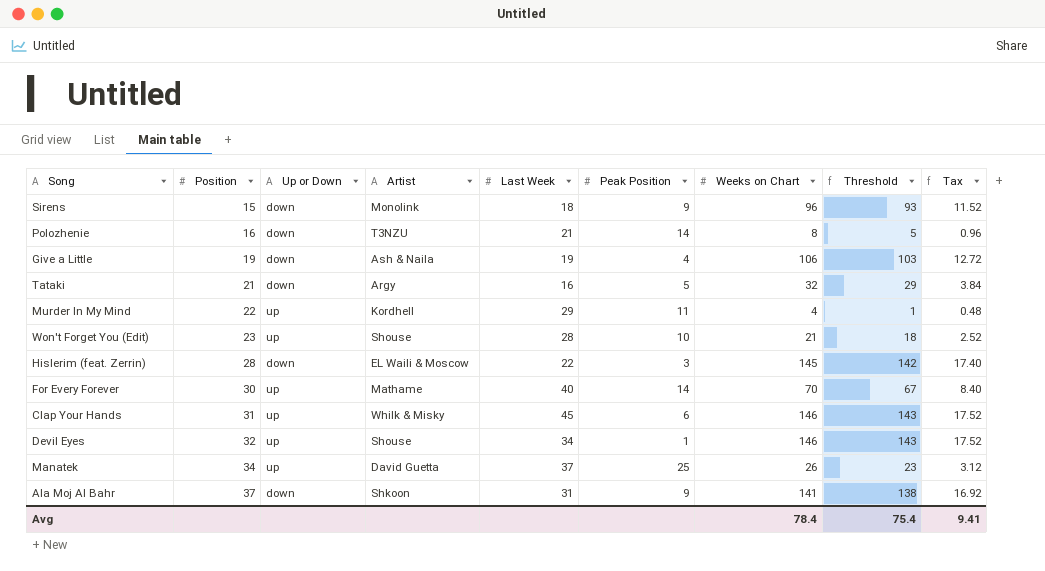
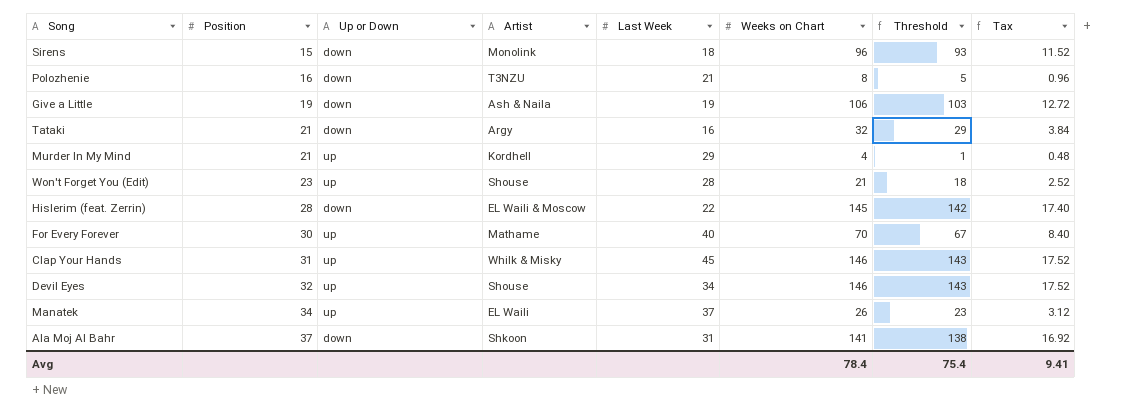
column Peak Position | position: 6 -> none
Murder In My Mind | Position: 22 -> 21
Manatek | Artist: David Guetta -> EL Waili

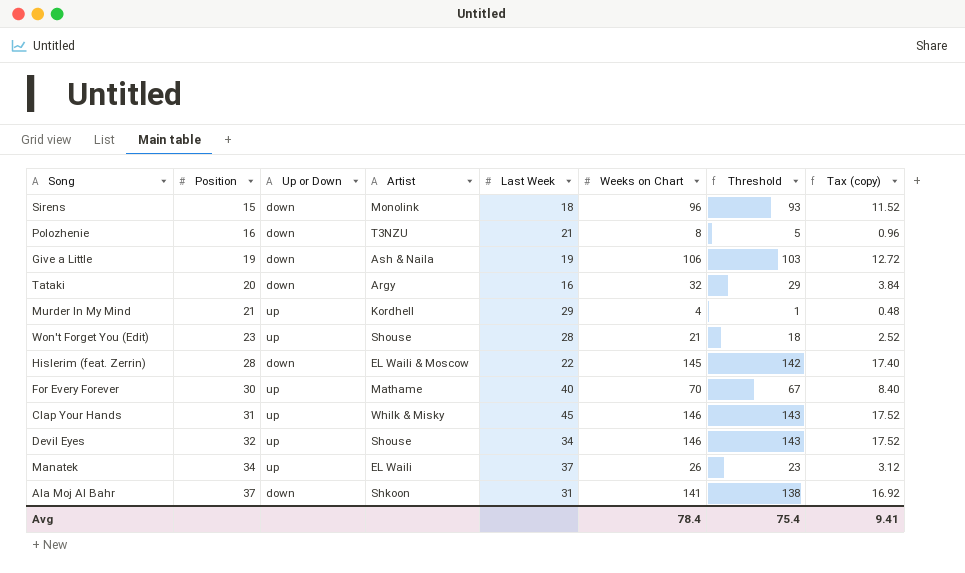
column name: Tax -> Tax (copy)
Tataki | Position: 21 -> 20

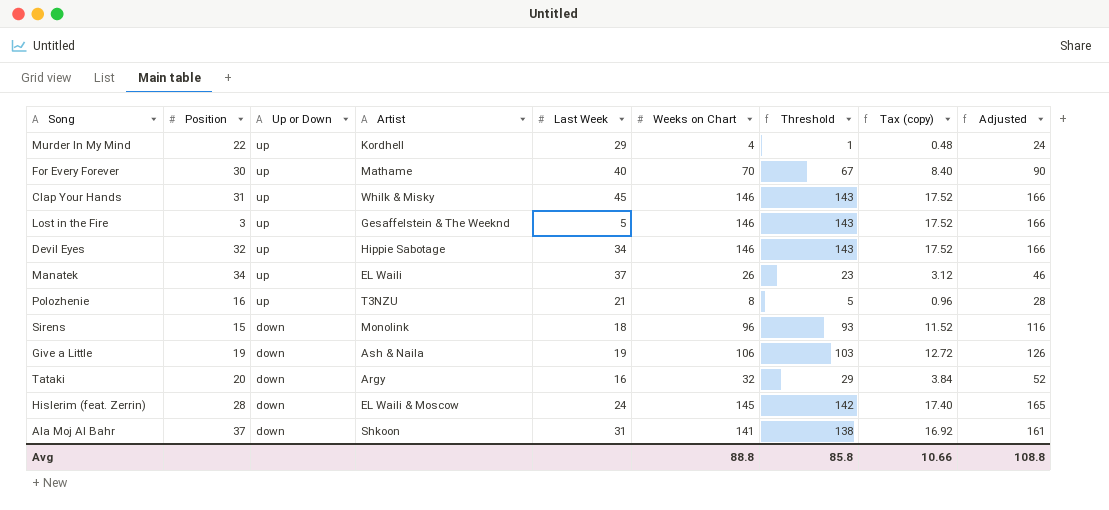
row order: Position ascending -> Up or Down descending
column Adjusted | formula: none -> [Weeks on Chart] + 20
row Won't Forget You (Edit): 23 | up | Shouse | 28 | 21 | 18 | 2.52 -> none
Murder In My Mind | Position: 21 -> 22
row Lost in the Fire: none -> 3 | up | Gesaffelstein & The Weeknd | 5 | 146 | 143 | 17.52 | 166
Devil Eyes | Artist: Shouse -> Hippie Sabotage
Polozhenie | Up or Down: down -> up
Hislerim (feat. Zerrin) | Last Week: 22 -> 24
Avg | Weeks on Chart: 78.4 -> 88.8
Avg | Threshold: 75.4 -> 85.8
Avg | Tax (copy): 9.41 -> 10.66

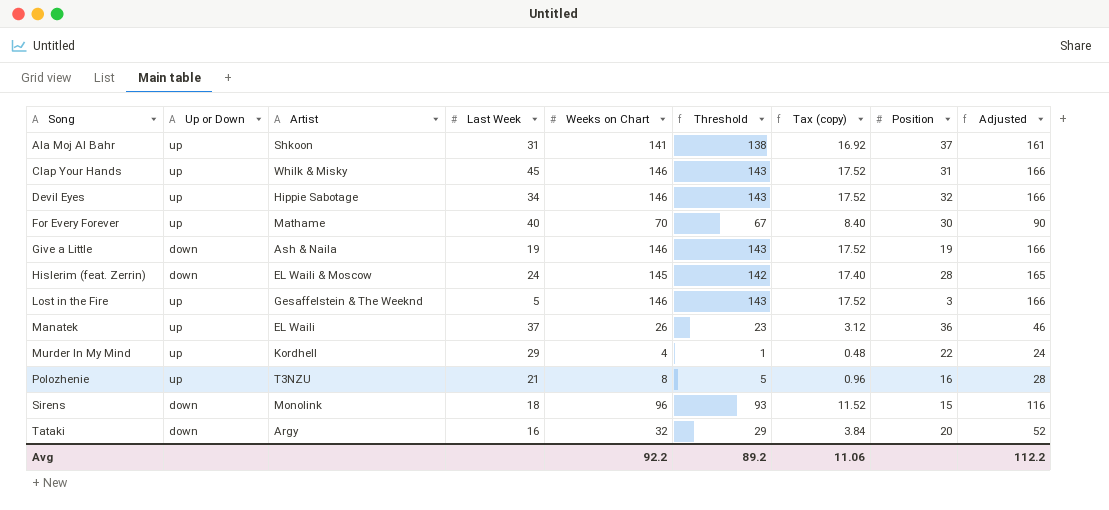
row order: Up or Down descending -> Song ascending
column Position | position: 2 -> 8
Ala Moj Al Bahr | Up or Down: down -> up
Give a Little | Weeks on Chart: 106 -> 146
Give a Little | Threshold: 103 -> 143
Give a Little | Tax (copy): 12.72 -> 17.52
Give a Little | Adjusted: 126 -> 166
Manatek | Position: 34 -> 36
Avg | Weeks on Chart: 88.8 -> 92.2
Avg | Threshold: 85.8 -> 89.2
Avg | Tax (copy): 10.66 -> 11.06
Avg | Adjusted: 108.8 -> 112.2

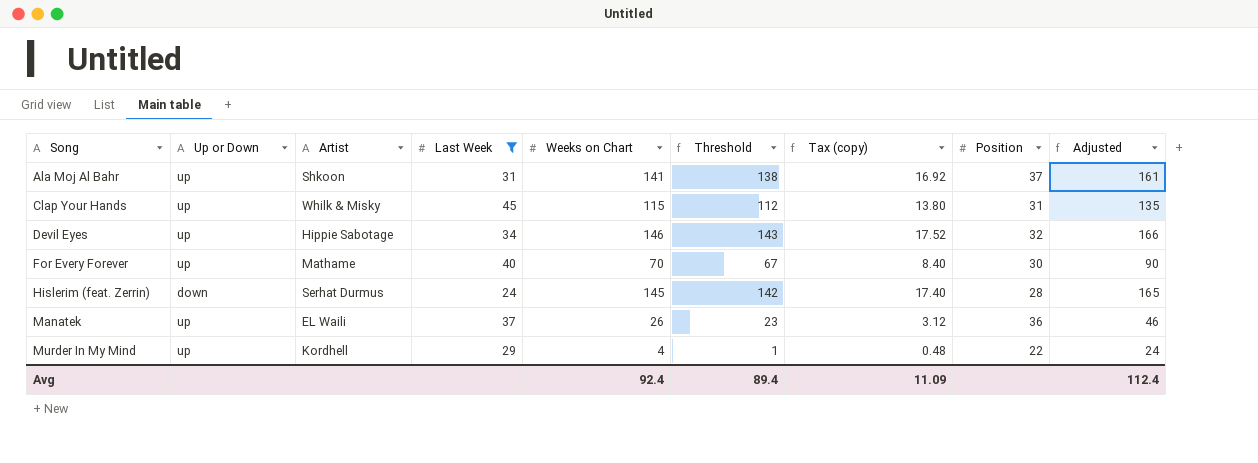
filter: none -> Last Week >= 24
Clap Your Hands | Weeks on Chart: 146 -> 115
Clap Your Hands | Threshold: 143 -> 112
Clap Your Hands | Tax (copy): 17.52 -> 13.80
Clap Your Hands | Adjusted: 166 -> 135
Hislerim (feat. Zerrin) | Artist: EL Waili & Moscow -> Serhat Durmus
Avg | Weeks on Chart: 92.2 -> 92.4
Avg | Threshold: 89.2 -> 89.4
Avg | Tax (copy): 11.06 -> 11.09
Avg | Adjusted: 112.2 -> 112.4

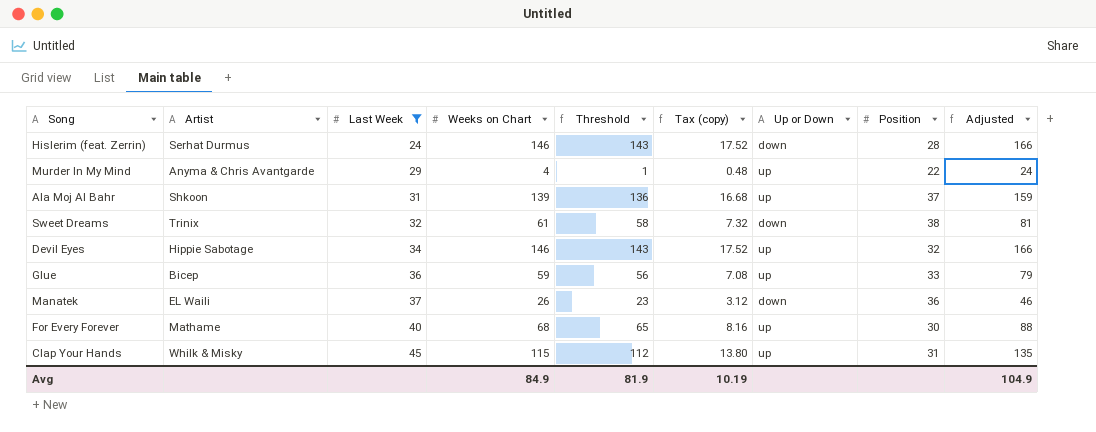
row order: Song ascending -> Last Week ascending
column Up or Down | position: 2 -> 7
Hislerim (feat. Zerrin) | Weeks on Chart: 145 -> 146
Hislerim (feat. Zerrin) | Threshold: 142 -> 143
Hislerim (feat. Zerrin) | Tax (copy): 17.40 -> 17.52
Hislerim (feat. Zerrin) | Adjusted: 165 -> 166
Murder In My Mind | Artist: Kordhell -> Anyma & Chris Avantgarde
Ala Moj Al Bahr | Weeks on Chart: 141 -> 139
Ala Moj Al Bahr | Threshold: 138 -> 136
Ala Moj Al Bahr | Tax (copy): 16.92 -> 16.68
Ala Moj Al Bahr | Adjusted: 161 -> 159
row Sweet Dreams: none -> Trinix | 32 | 61 | 58 | 7.32 | down | 38 | 81
row Glue: none -> Bicep | 36 | 59 | 56 | 7.08 | up | 33 | 79
Manatek | Up or Down: up -> down
For Every Forever | Weeks on Chart: 70 -> 68
For Every Forever | Threshold: 67 -> 65
For Every Forever | Tax (copy): 8.40 -> 8.16
For Every Forever | Adjusted: 90 -> 88
Avg | Weeks on Chart: 92.4 -> 84.9
Avg | Threshold: 89.4 -> 81.9
Avg | Tax (copy): 11.09 -> 10.19
Avg | Adjusted: 112.4 -> 104.9

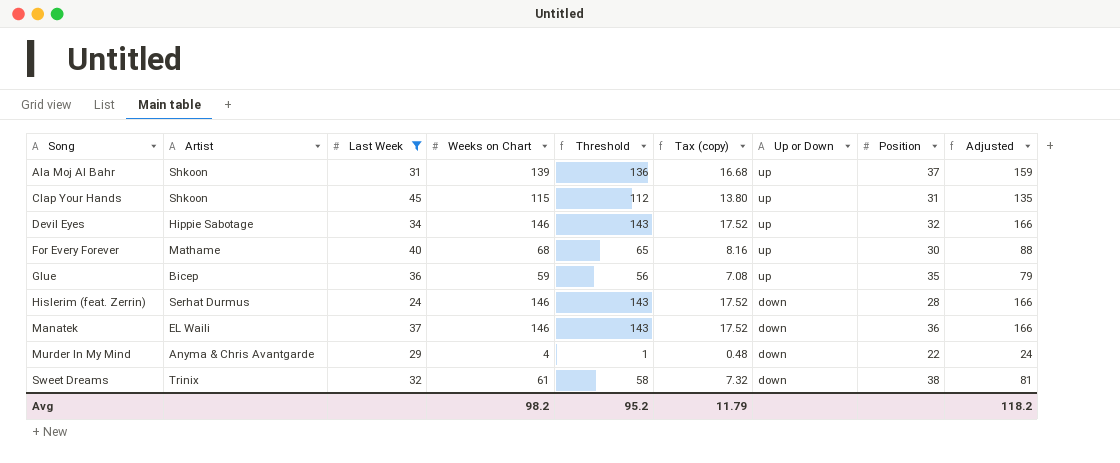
row order: Last Week ascending -> Song ascending
Clap Your Hands | Artist: Whilk & Misky -> Shkoon
Glue | Position: 33 -> 35
Manatek | Weeks on Chart: 26 -> 146
Manatek | Threshold: 23 -> 143
Manatek | Tax (copy): 3.12 -> 17.52
Manatek | Adjusted: 46 -> 166
Murder In My Mind | Up or Down: up -> down
Avg | Weeks on Chart: 84.9 -> 98.2
Avg | Threshold: 81.9 -> 95.2
Avg | Tax (copy): 10.19 -> 11.79
Avg | Adjusted: 104.9 -> 118.2

